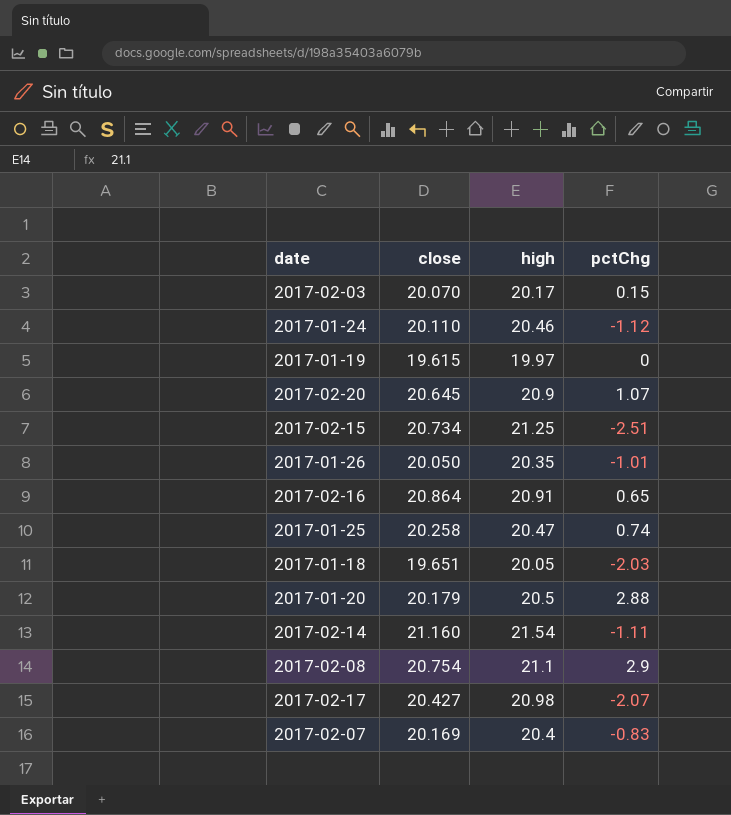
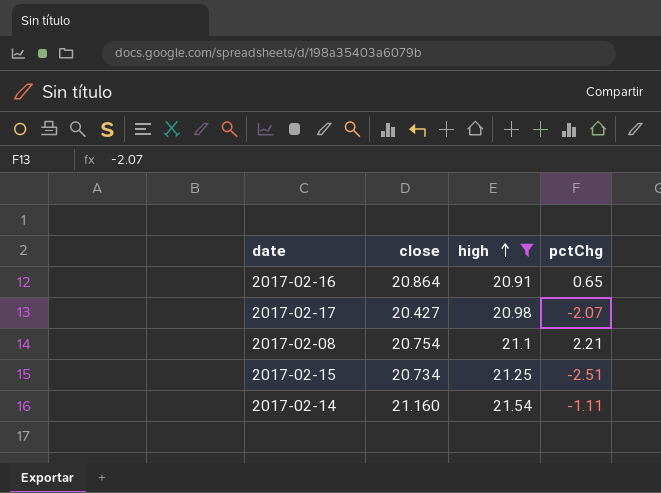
filter: none -> high >= 20.91
row order: none -> high ascending
2017-02-08 | pctChg: 2.9 -> 2.21

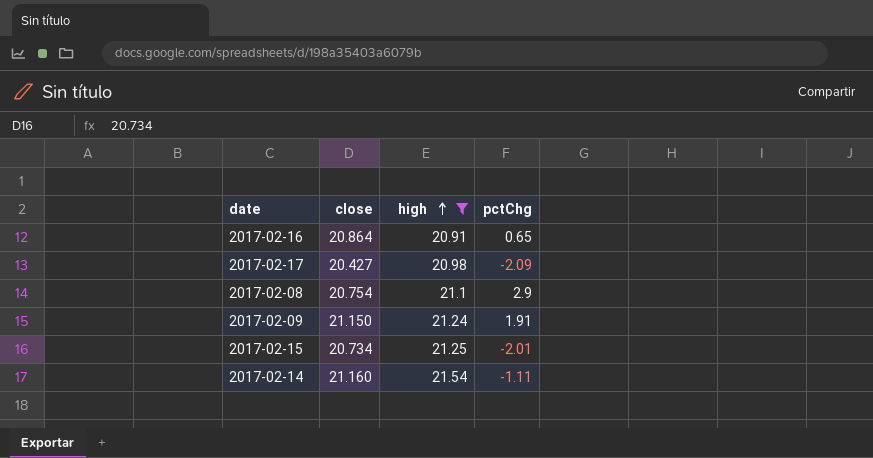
2017-02-17 | pctChg: -2.07 -> -2.09
2017-02-08 | pctChg: 2.21 -> 2.9
row 2017-02-09: none -> 21.150 | 21.24 | 1.91
2017-02-15 | pctChg: -2.51 -> -2.01

